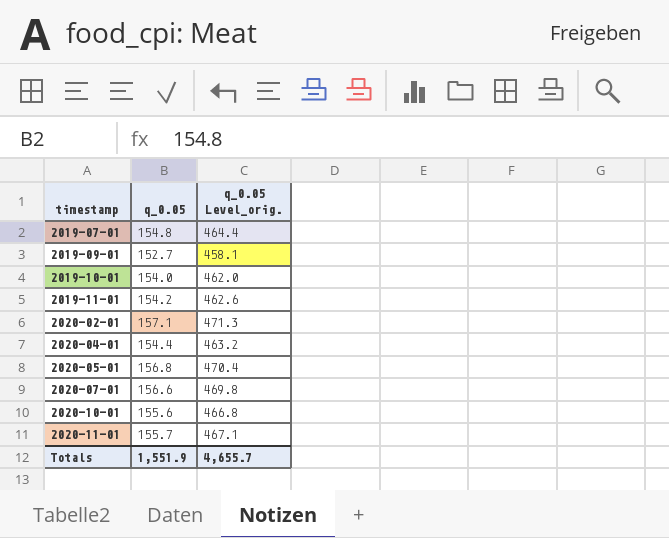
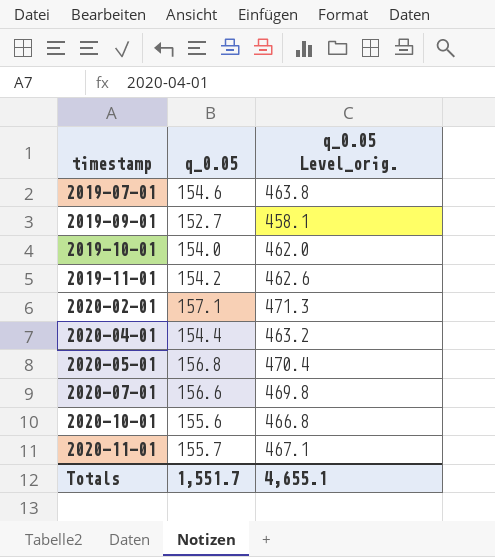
2019-07-01 | q_0.05: 154.8 -> 154.6
2019-07-01 | q_0.05 Level_orig.: 464.4 -> 463.8
Totals | q_0.05: 1,551.9 -> 1,551.7
Totals | q_0.05 Level_orig.: 4,655.7 -> 4,655.1

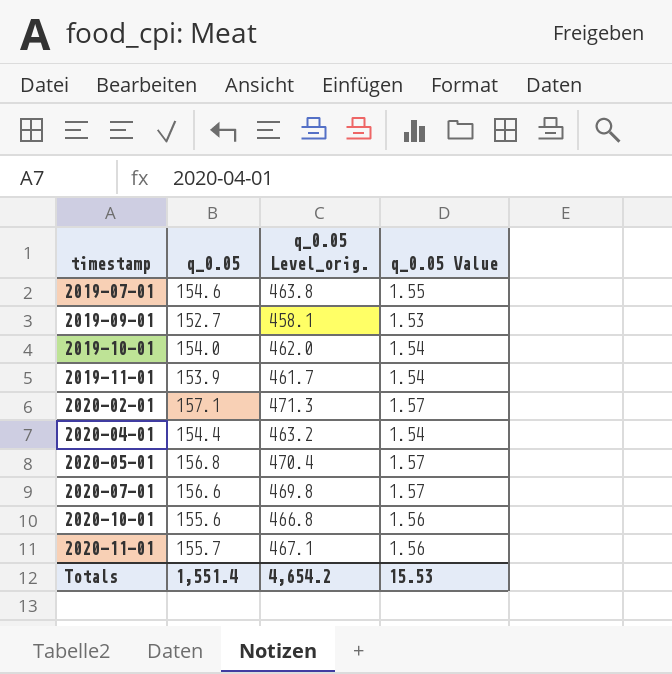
column q_0.05 Value | formula: none -> [q_0.05] * 0.01
2019-11-01 | q_0.05: 154.2 -> 153.9
2019-11-01 | q_0.05 Level_orig.: 462.6 -> 461.7
Totals | q_0.05: 1,551.7 -> 1,551.4
Totals | q_0.05 Level_orig.: 4,655.1 -> 4,654.2

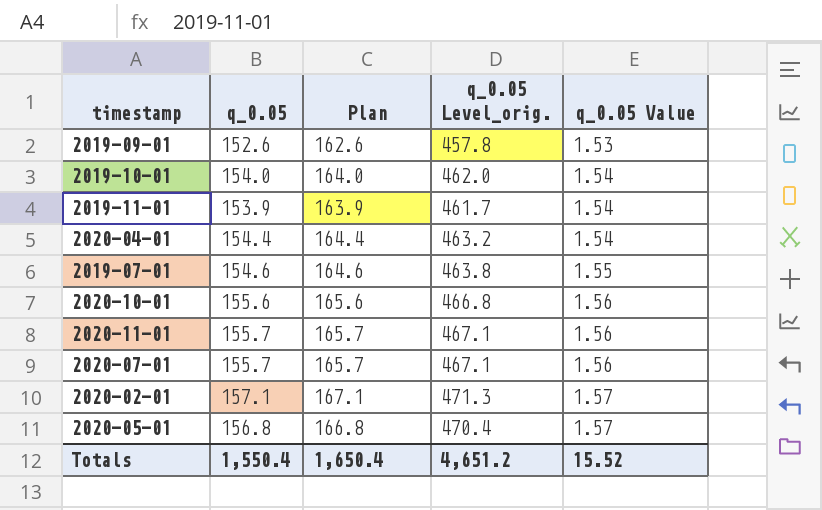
row order: timestamp ascending -> q_0.05 Value ascending
column Plan | formula: none -> [q_0.05] + 10
2019-09-01 | q_0.05: 152.7 -> 152.6
2019-09-01 | q_0.05 Level_orig.: 458.1 -> 457.8
2020-07-01 | q_0.05: 156.6 -> 155.7
2020-07-01 | q_0.05 Level_orig.: 469.8 -> 467.1
2020-07-01 | q_0.05 Value: 1.57 -> 1.56
Totals | q_0.05: 1,551.4 -> 1,550.4
Totals | q_0.05 Level_orig.: 4,654.2 -> 4,651.2
Totals | q_0.05 Value: 15.53 -> 15.52

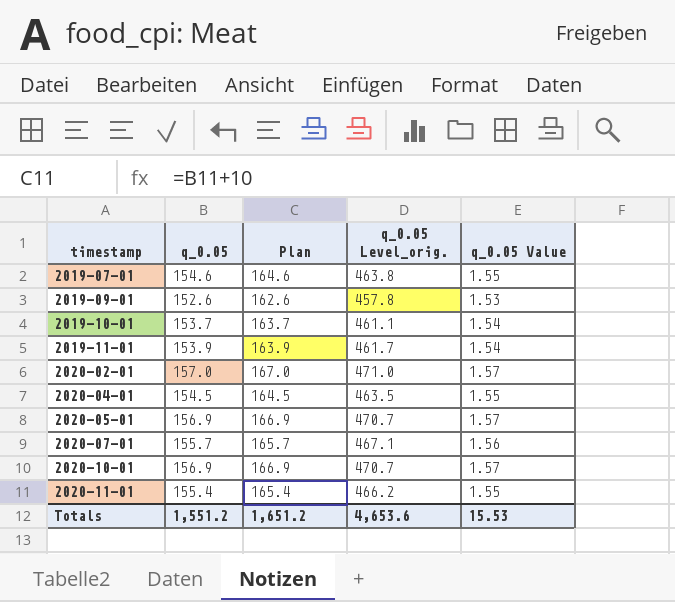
row order: q_0.05 Value ascending -> timestamp ascending
2019-10-01 | q_0.05: 154.0 -> 153.7
2019-10-01 | Plan: 164.0 -> 163.7
2019-10-01 | q_0.05 Level_orig.: 462.0 -> 461.1
2020-02-01 | q_0.05: 157.1 -> 157.0
2020-02-01 | Plan: 167.1 -> 167.0
2020-02-01 | q_0.05 Level_orig.: 471.3 -> 471.0
2020-04-01 | q_0.05: 154.4 -> 154.5
2020-04-01 | Plan: 164.4 -> 164.5
2020-04-01 | q_0.05 Level_orig.: 463.2 -> 463.5
2020-04-01 | q_0.05 Value: 1.54 -> 1.55
2020-05-01 | q_0.05: 156.8 -> 156.9
2020-05-01 | Plan: 166.8 -> 166.9
2020-05-01 | q_0.05 Level_orig.: 470.4 -> 470.7
2020-10-01 | q_0.05: 155.6 -> 156.9
2020-10-01 | Plan: 165.6 -> 166.9
2020-10-01 | q_0.05 Level_orig.: 466.8 -> 470.7
2020-10-01 | q_0.05 Value: 1.56 -> 1.57
2020-11-01 | q_0.05: 155.7 -> 155.4
2020-11-01 | Plan: 165.7 -> 165.4
2020-11-01 | q_0.05 Level_orig.: 467.1 -> 466.2
2020-11-01 | q_0.05 Value: 1.56 -> 1.55
Totals | q_0.05: 1,550.4 -> 1,551.2
Totals | Plan: 1,650.4 -> 1,651.2
Totals | q_0.05 Level_orig.: 4,651.2 -> 4,653.6
Totals | q_0.05 Value: 15.52 -> 15.53

